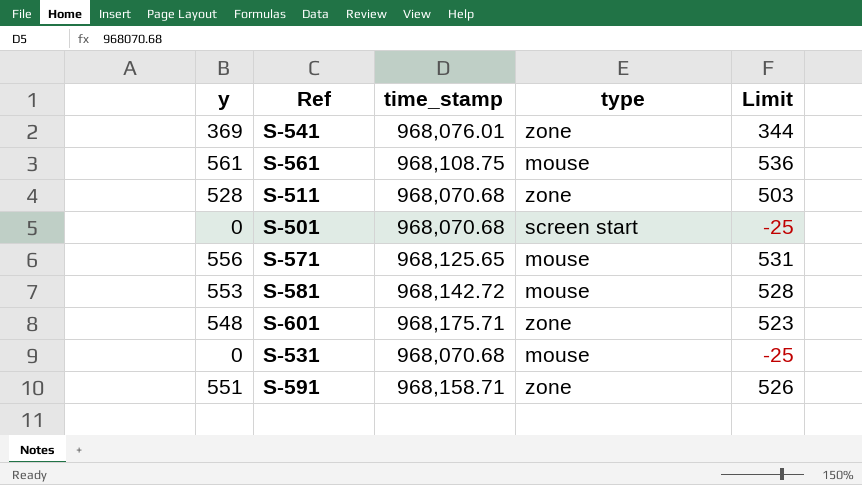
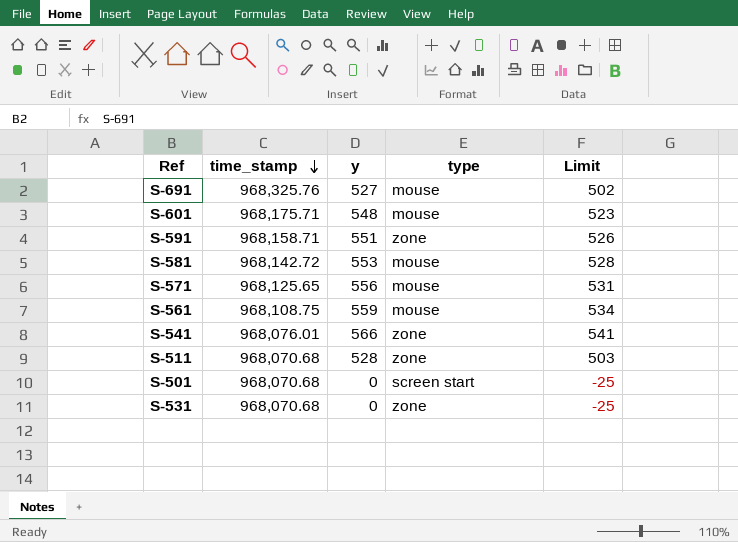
row order: none -> time_stamp descending
column y | position: 1 -> 3
row S-691: none -> 968,325.76 | 527 | mouse | 502
S-601 | type: zone -> mouse
S-561 | y: 561 -> 559
S-561 | Limit: 536 -> 534
S-541 | y: 369 -> 566
S-541 | Limit: 344 -> 541
S-531 | type: mouse -> zone

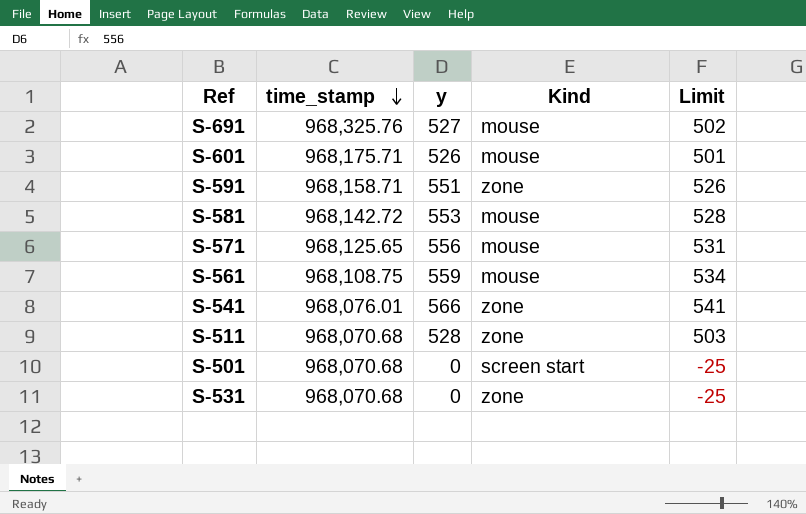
column name: type -> Kind
S-601 | y: 548 -> 526
S-601 | Limit: 523 -> 501

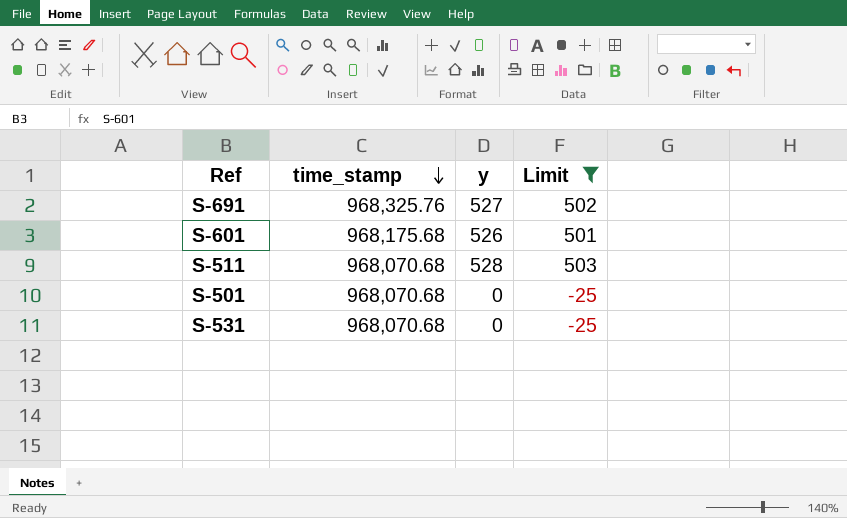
filter: none -> Limit <= 503
column Kind | position: 4 -> none
S-601 | time_stamp: 968,175.71 -> 968,175.68

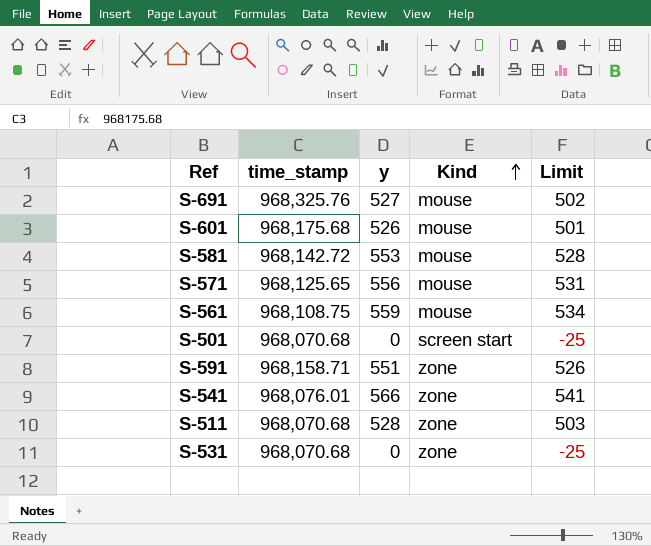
filter: Limit <= 503 -> none
row order: time_stamp descending -> Kind ascending
column Kind | position: none -> 4

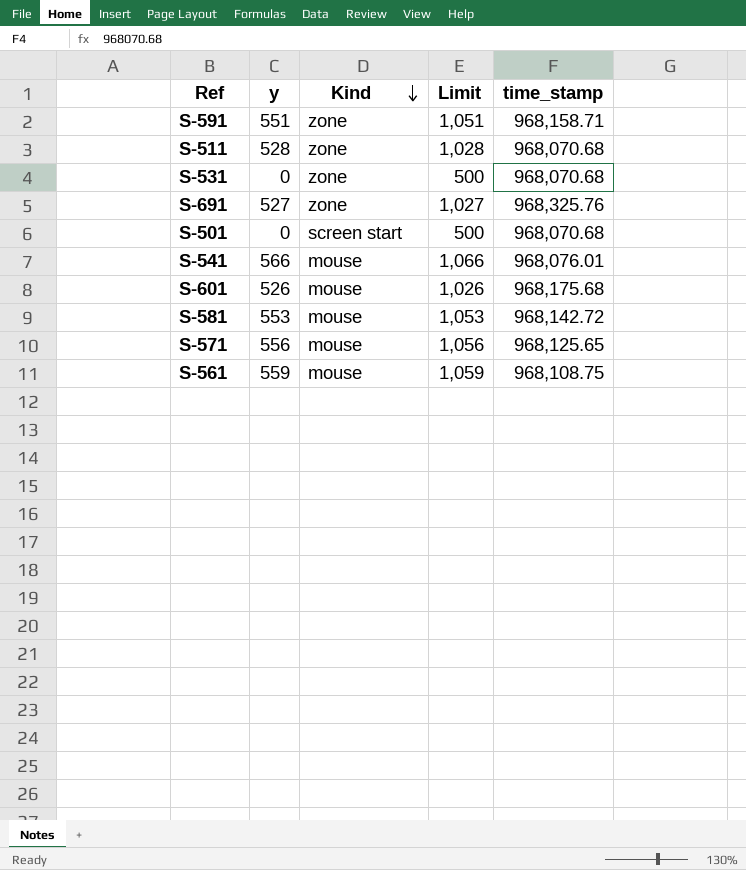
row order: Kind ascending -> Kind descending
column Limit | formula: [y] - 25 -> [y] + 500
column time_stamp | position: 2 -> 5
S-691 | Kind: mouse -> zone
S-541 | Kind: zone -> mouse

